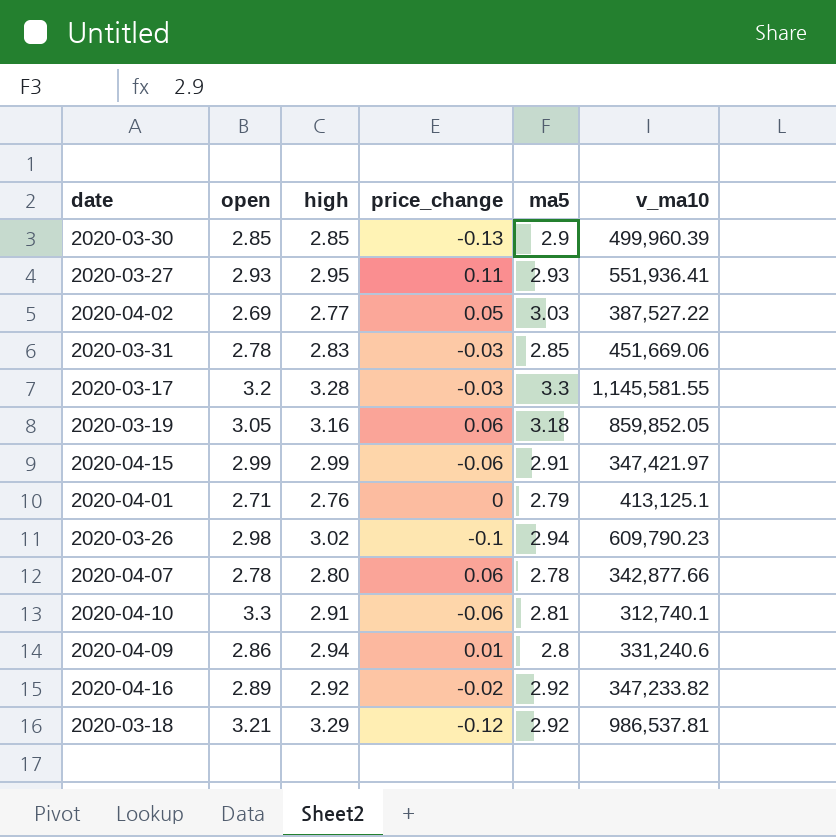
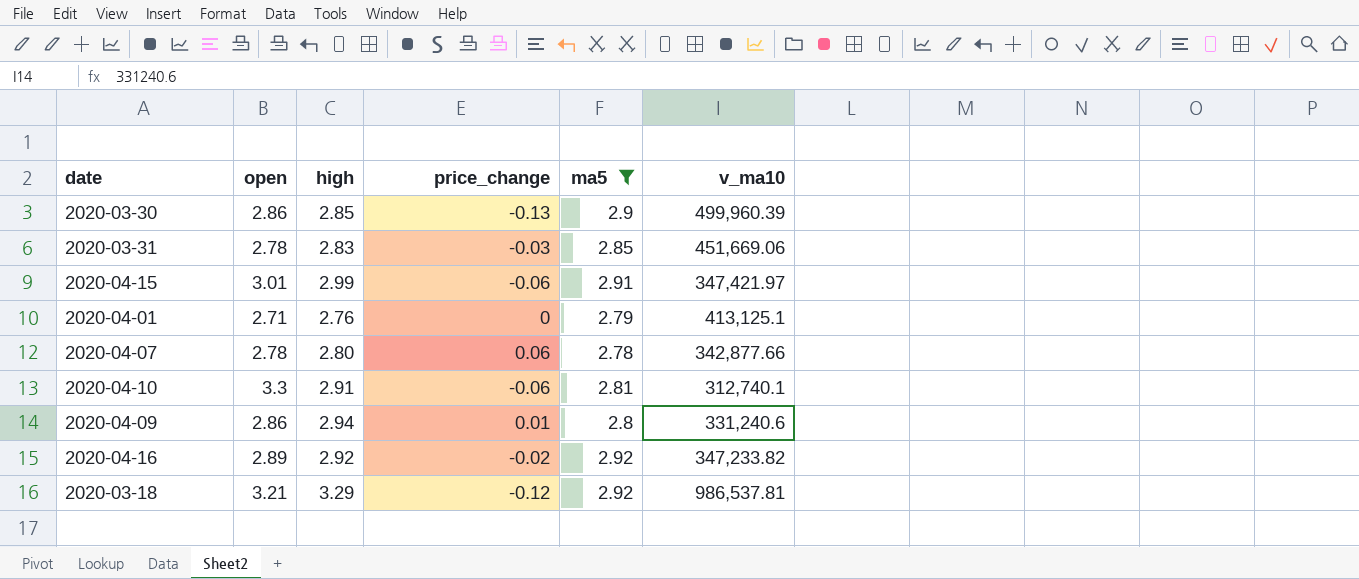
filter: none -> ma5 <= 2.92
2020-03-30 | open: 2.85 -> 2.86
2020-04-15 | open: 2.99 -> 3.01

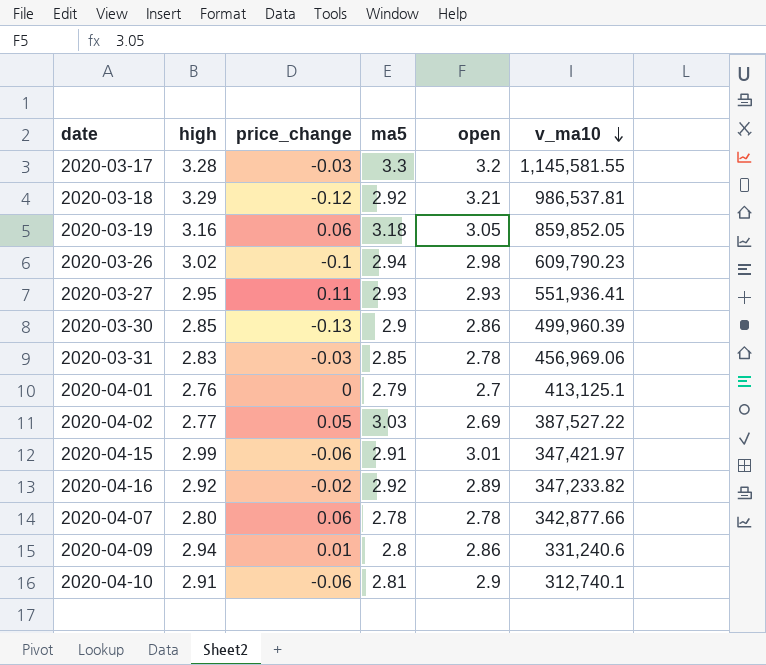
filter: ma5 <= 2.92 -> none
row order: none -> v_ma10 descending
column open | position: 2 -> 5
2020-03-31 | v_ma10: 451,669.06 -> 456,969.06
2020-04-01 | open: 2.71 -> 2.7
2020-04-10 | open: 3.3 -> 2.9

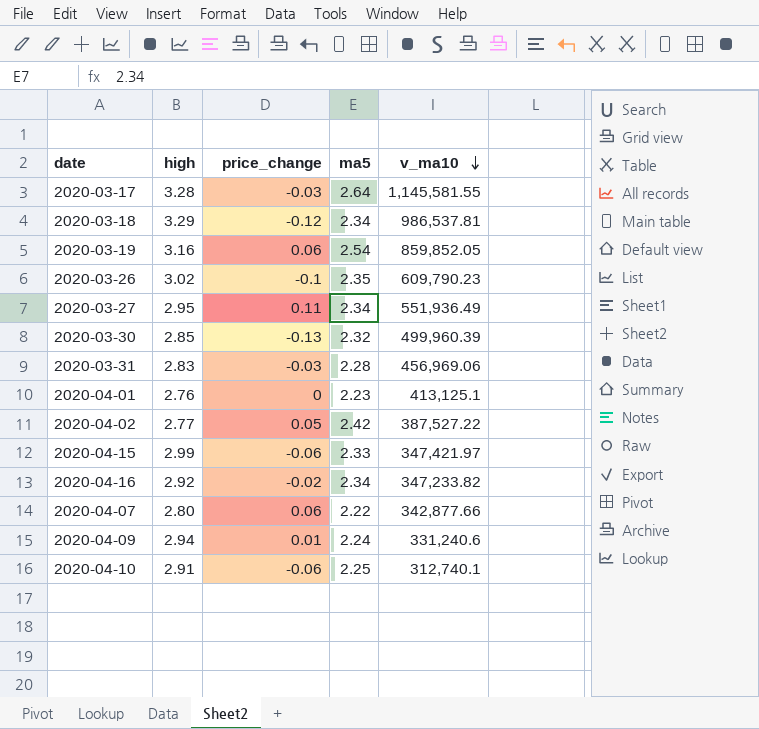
column open | position: 5 -> none
2020-03-17 | ma5: 3.3 -> 2.64
2020-03-18 | ma5: 2.92 -> 2.34
2020-03-19 | ma5: 3.18 -> 2.54
2020-03-26 | ma5: 2.94 -> 2.35
2020-03-27 | ma5: 2.93 -> 2.34
2020-03-27 | v_ma10: 551,936.41 -> 551,936.49
2020-03-30 | ma5: 2.9 -> 2.32
2020-03-31 | ma5: 2.85 -> 2.28
2020-04-01 | ma5: 2.79 -> 2.23
2020-04-02 | ma5: 3.03 -> 2.42
2020-04-15 | ma5: 2.91 -> 2.33
2020-04-16 | ma5: 2.92 -> 2.34
2020-04-07 | ma5: 2.78 -> 2.22
2020-04-09 | ma5: 2.8 -> 2.24
2020-04-10 | ma5: 2.81 -> 2.25

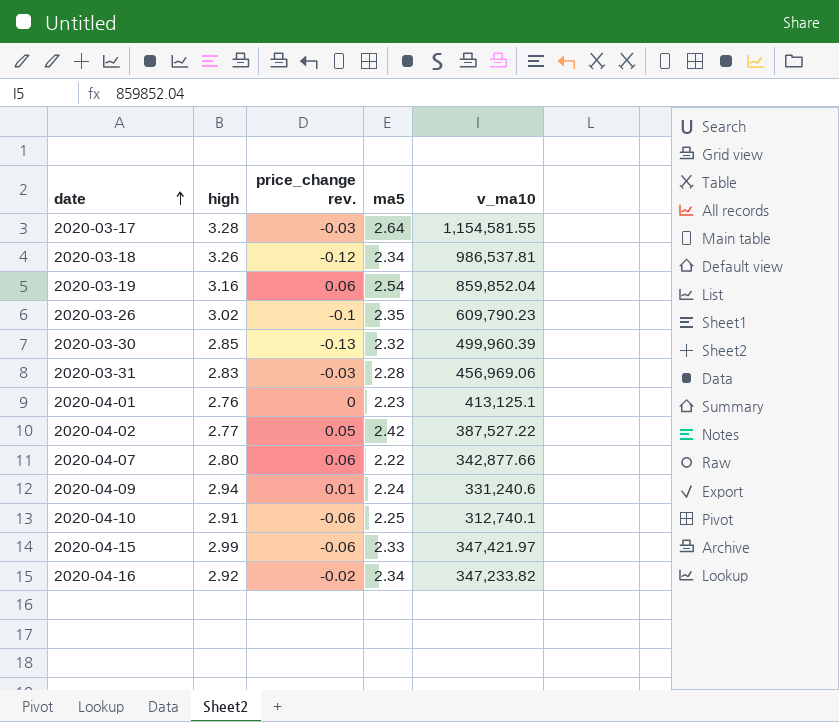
row order: v_ma10 descending -> date ascending
column name: price_change -> price_change rev.
row 2020-03-27: 2.95 | 0.11 | 2.34 | 551,936.49 -> none
2020-03-17 | v_ma10: 1,145,581.55 -> 1,154,581.55
2020-03-18 | high: 3.29 -> 3.26
2020-03-19 | v_ma10: 859,852.05 -> 859,852.04

